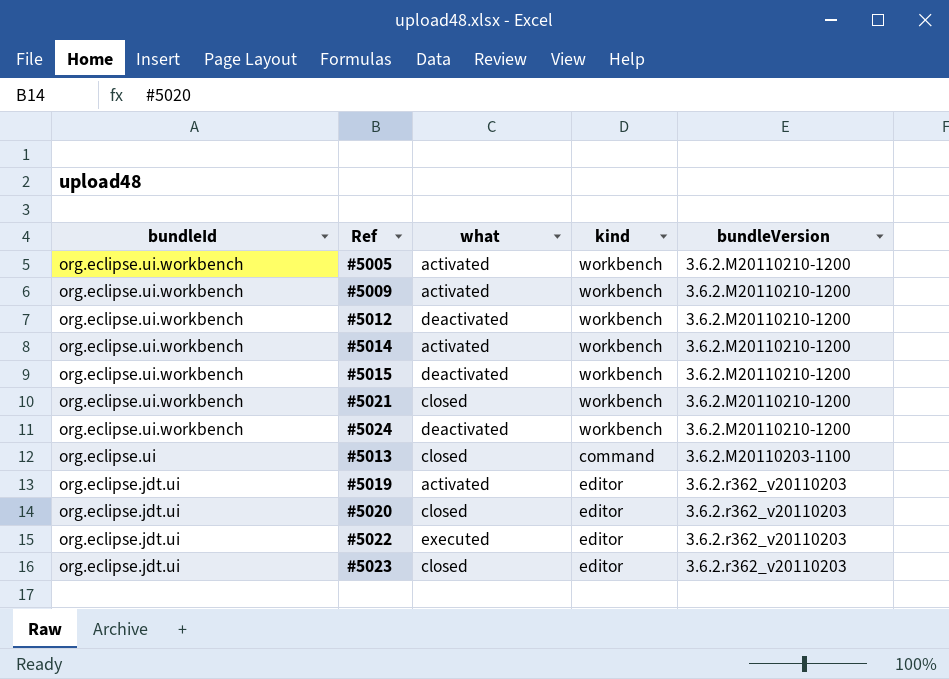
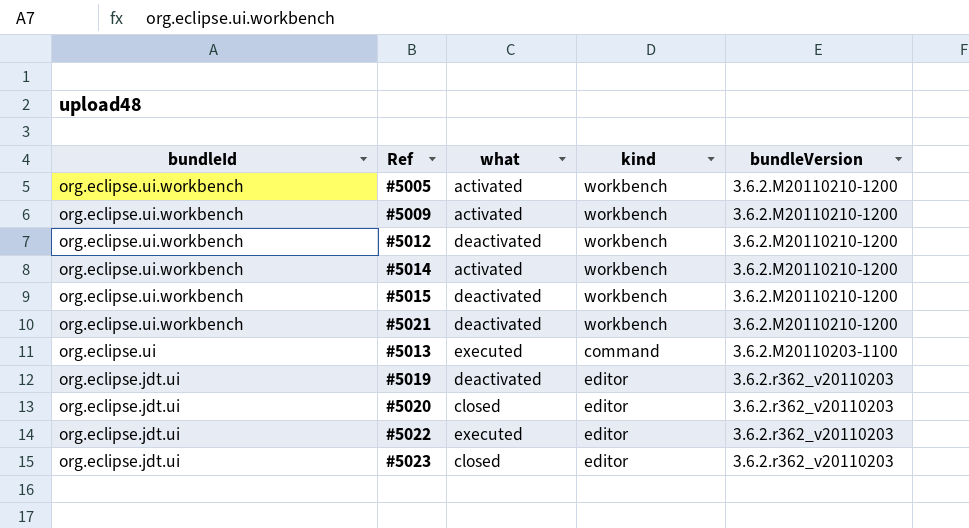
row #5024: org.eclipse.ui.workbench | deactivated | workbench | 3.6.2.M20110210-1200 -> none
#5021 | what: closed -> deactivated
#5013 | what: closed -> executed
#5019 | what: activated -> deactivated

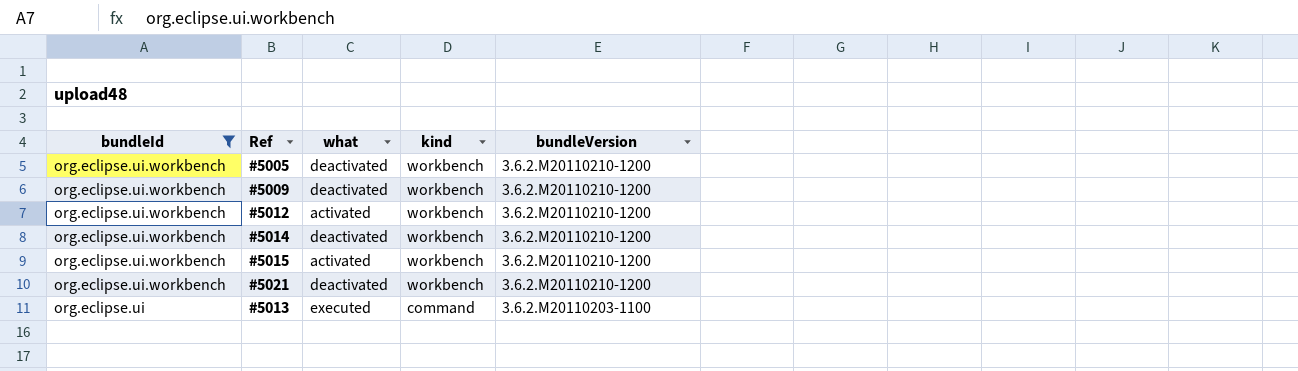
filter: none -> bundleId != org.eclipse.jdt.ui
#5005 | what: activated -> deactivated
#5009 | what: activated -> deactivated
#5012 | what: deactivated -> activated
#5014 | what: activated -> deactivated
#5015 | what: deactivated -> activated

